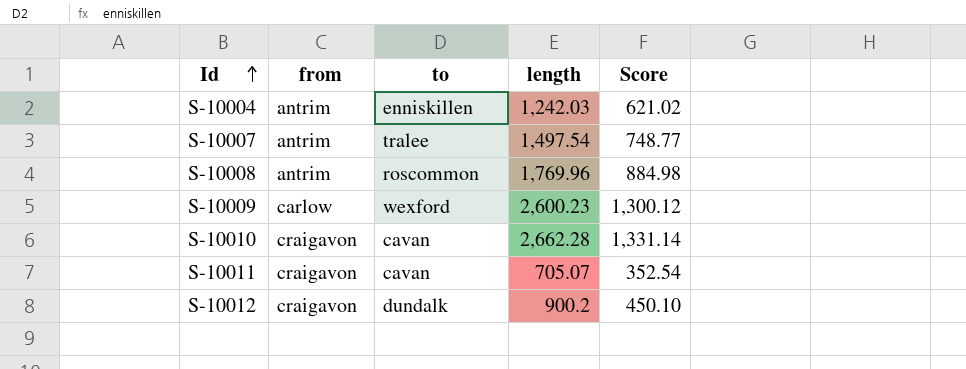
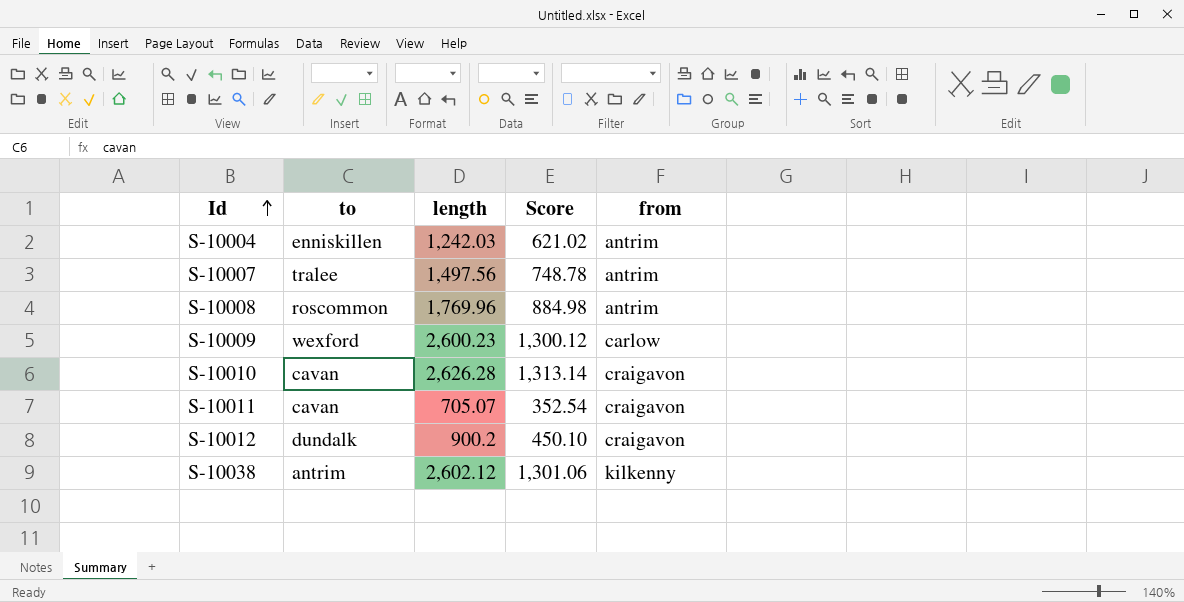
column from | position: 2 -> 5
S-10007 | length: 1,497.54 -> 1,497.56
S-10007 | Score: 748.77 -> 748.78
S-10010 | length: 2,662.28 -> 2,626.28
S-10010 | Score: 1,331.14 -> 1,313.14
row S-10038: none -> antrim | 2,602.12 | 1,301.06 | kilkenny

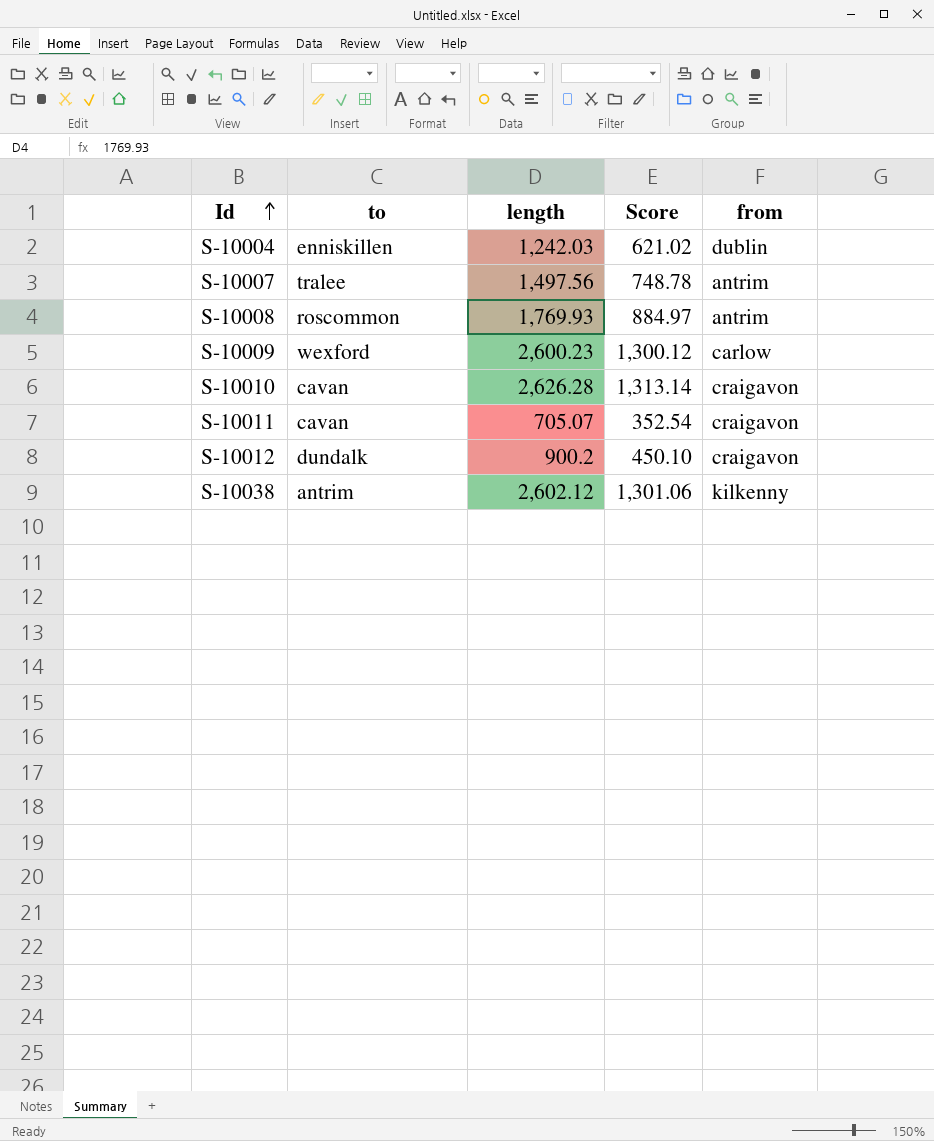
S-10004 | from: antrim -> dublin
S-10008 | length: 1,769.96 -> 1,769.93
S-10008 | Score: 884.98 -> 884.97

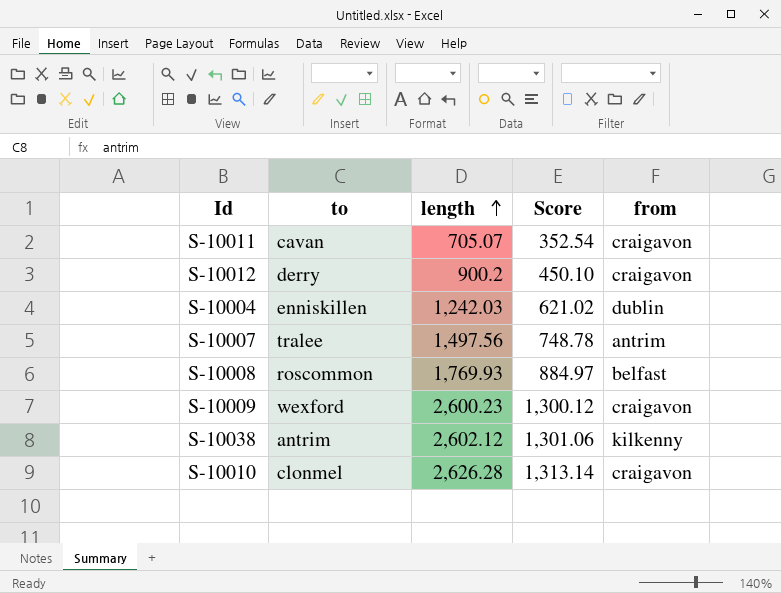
row order: Id ascending -> length ascending
S-10012 | to: dundalk -> derry
S-10008 | from: antrim -> belfast
S-10009 | from: carlow -> craigavon
S-10010 | to: cavan -> clonmel

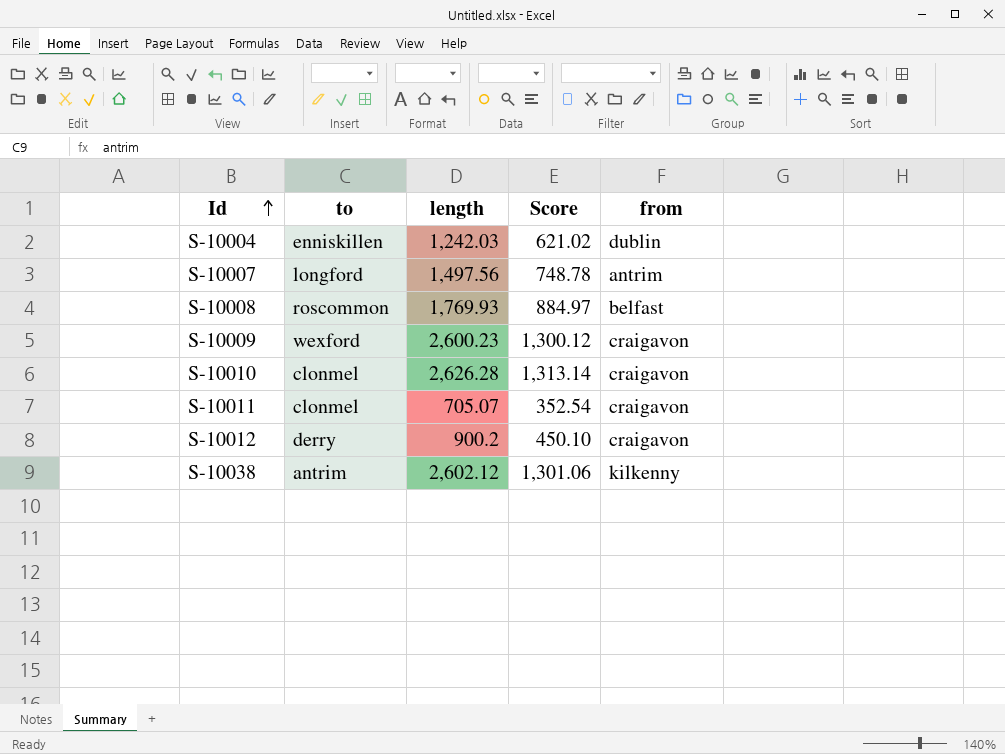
row order: length ascending -> Id ascending
S-10007 | to: tralee -> longford
S-10011 | to: cavan -> clonmel

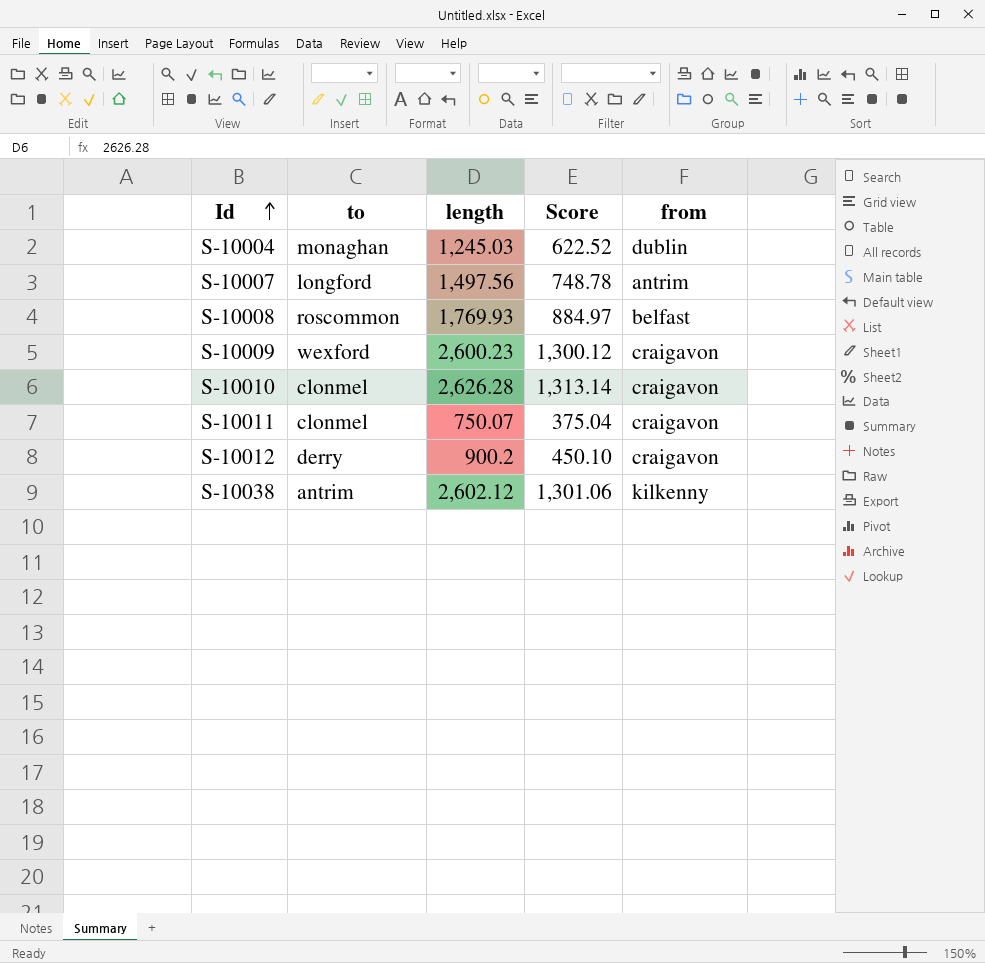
S-10004 | to: enniskillen -> monaghan
S-10004 | length: 1,242.03 -> 1,245.03
S-10004 | Score: 621.02 -> 622.52
S-10011 | length: 705.07 -> 750.07
S-10011 | Score: 352.54 -> 375.04

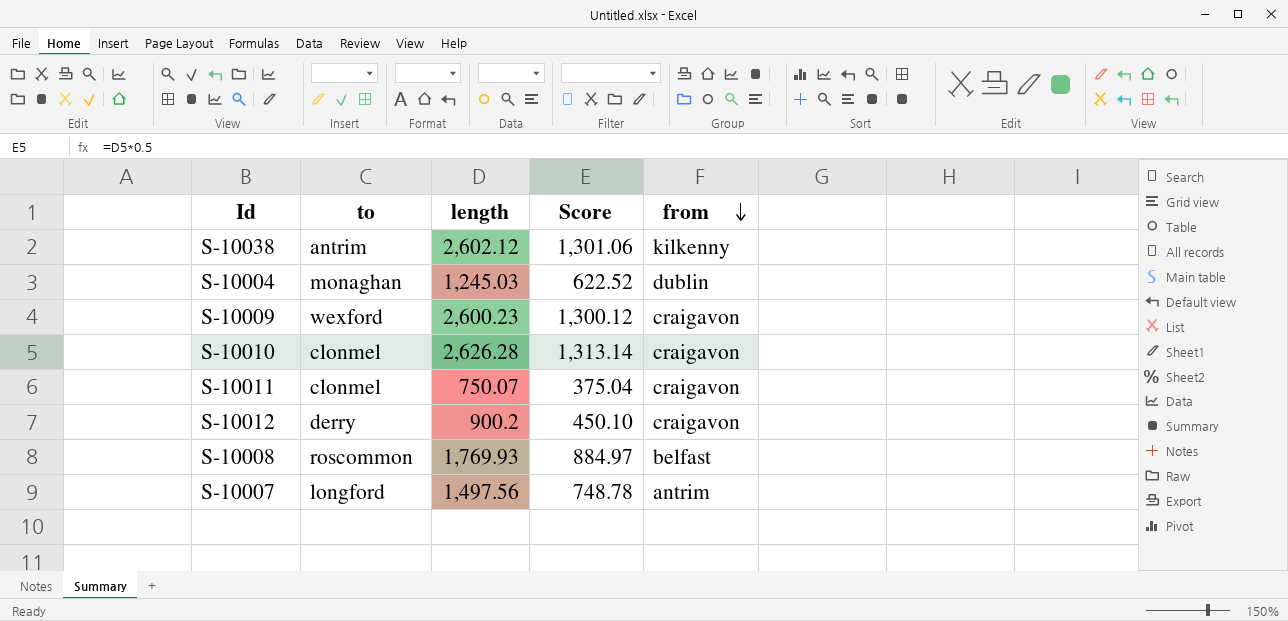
row order: Id ascending -> from descending

